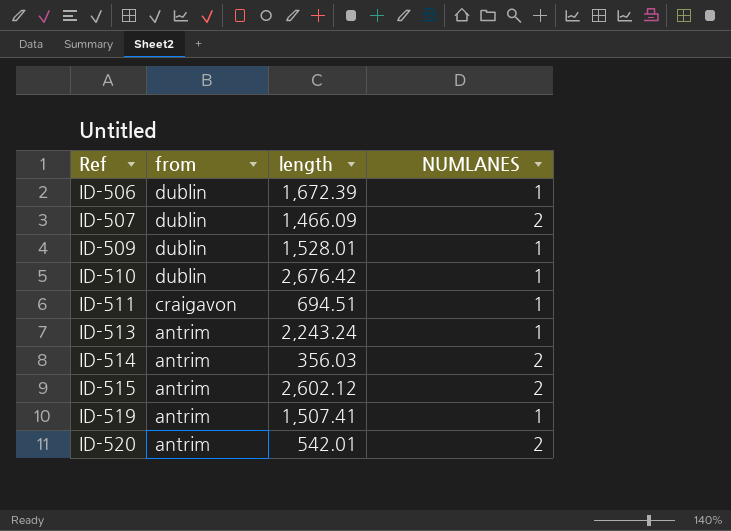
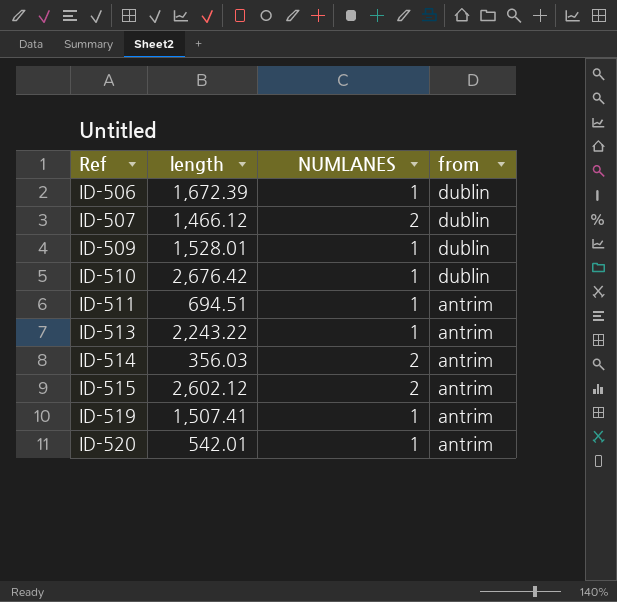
column from | position: 2 -> 4
ID-507 | length: 1,466.09 -> 1,466.12
ID-511 | from: craigavon -> antrim
ID-513 | length: 2,243.24 -> 2,243.22
ID-520 | NUMLANES: 2 -> 1

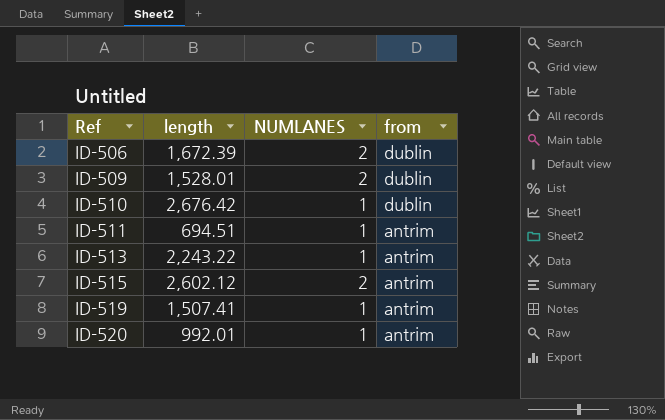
row ID-507: 1,466.12 | 2 | dublin -> none
row ID-514: 356.03 | 2 | antrim -> none
ID-506 | NUMLANES: 1 -> 2
ID-509 | NUMLANES: 1 -> 2
ID-520 | length: 542.01 -> 992.01

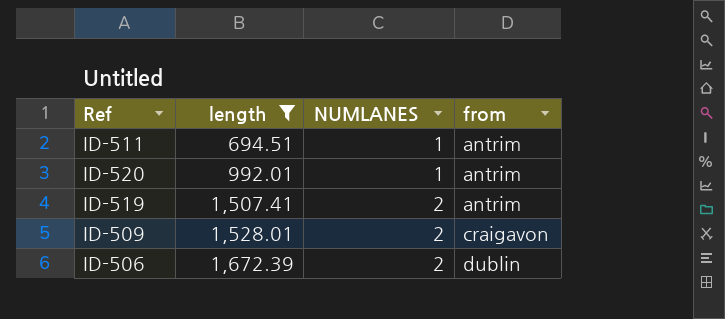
filter: none -> length <= 1,672.39
row order: Ref ascending -> length ascending
ID-519 | NUMLANES: 1 -> 2
ID-509 | from: dublin -> craigavon

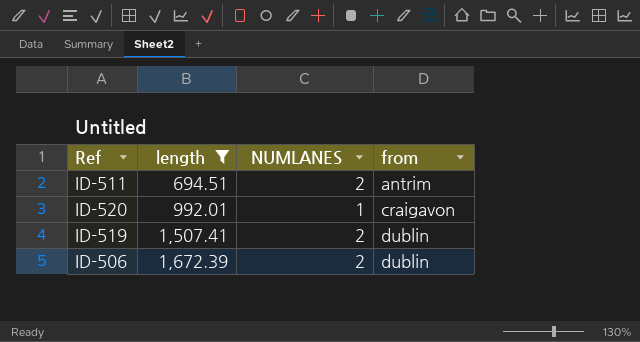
row ID-509: 1,528.01 | 2 | craigavon -> none
ID-511 | NUMLANES: 1 -> 2
ID-520 | from: antrim -> craigavon
ID-519 | from: antrim -> dublin

